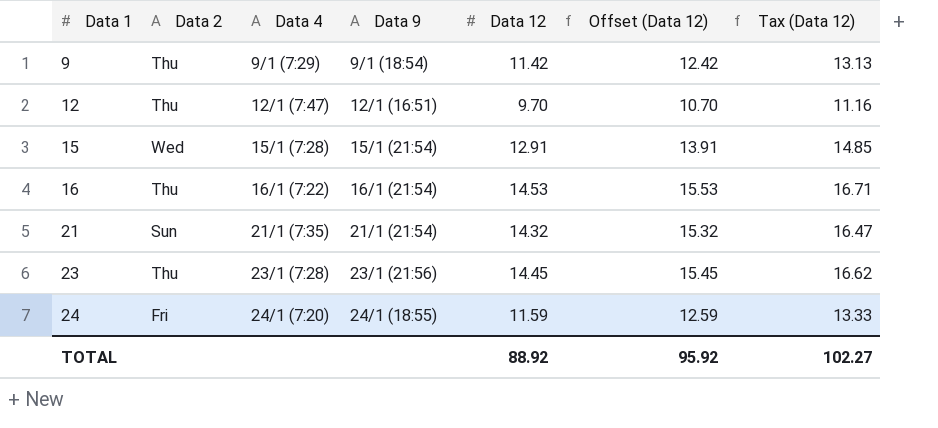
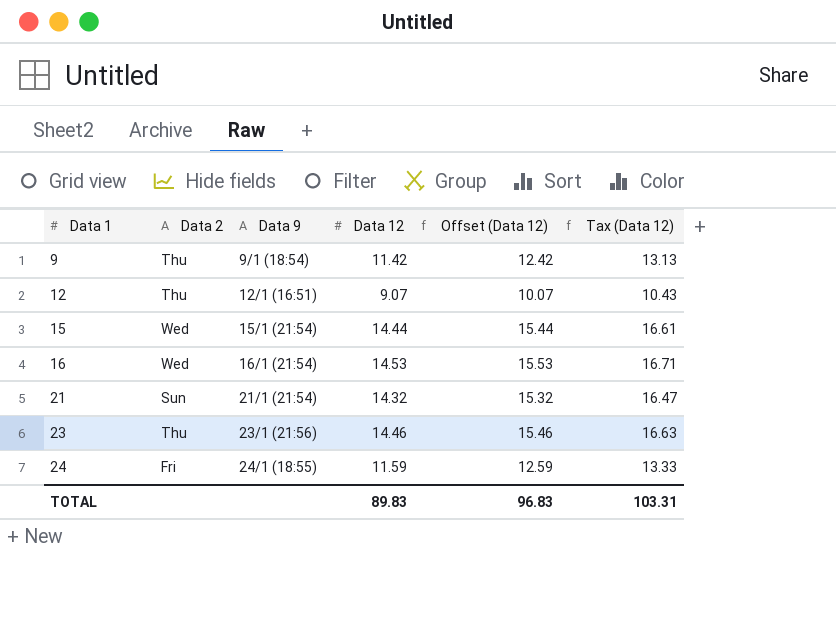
column Data 4 | position: 3 -> none
12 | Data 12: 9.70 -> 9.07
12 | Offset (Data 12): 10.70 -> 10.07
12 | Tax (Data 12): 11.16 -> 10.43
15 | Data 12: 12.91 -> 14.44
15 | Offset (Data 12): 13.91 -> 15.44
15 | Tax (Data 12): 14.85 -> 16.61
16 | Data 2: Thu -> Wed
23 | Data 12: 14.45 -> 14.46
23 | Offset (Data 12): 15.45 -> 15.46
23 | Tax (Data 12): 16.62 -> 16.63
TOTAL | Data 12: 88.92 -> 89.83
TOTAL | Offset (Data 12): 95.92 -> 96.83
TOTAL | Tax (Data 12): 102.27 -> 103.31

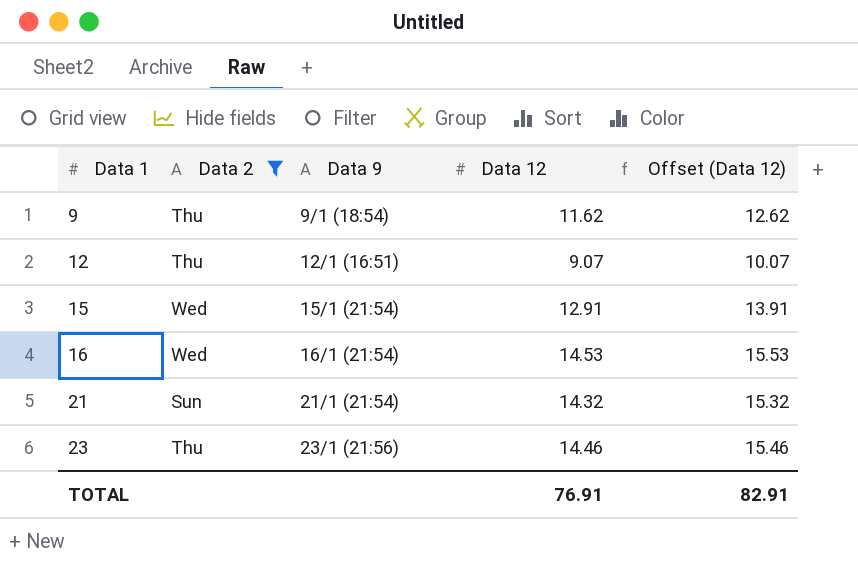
filter: none -> Data 2 != Fri
column Tax (Data 12) | formula: [Data 12] * 1.15 -> none
9 | Data 12: 11.42 -> 11.62
9 | Offset (Data 12): 12.42 -> 12.62
15 | Data 12: 14.44 -> 12.91
15 | Offset (Data 12): 15.44 -> 13.91
TOTAL | Data 12: 89.83 -> 76.91
TOTAL | Offset (Data 12): 96.83 -> 82.91

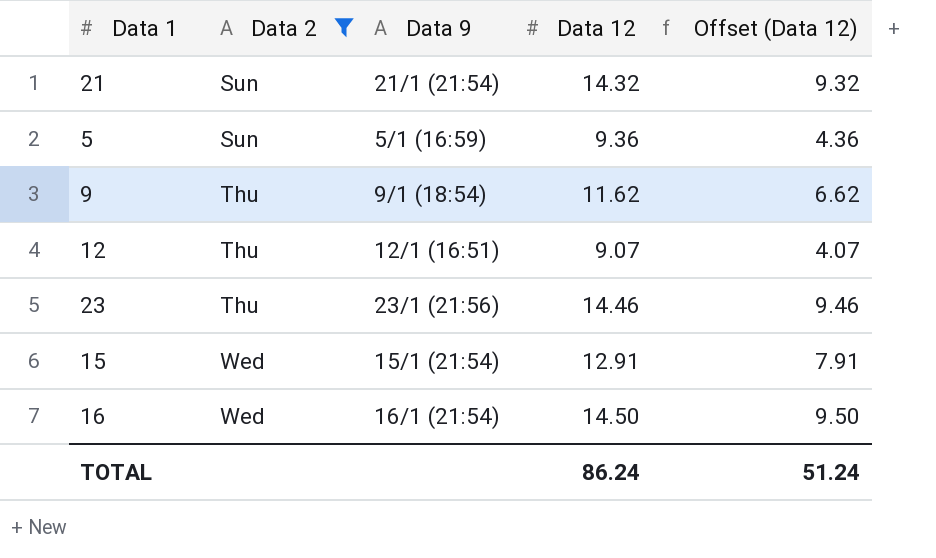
row order: Data 1 ascending -> Data 2 ascending
column Offset (Data 12) | formula: [Data 12] + 1 -> [Data 12] - 5
row 5: none -> Sun | 5/1 (16:59) | 9.36 | 4.36
16 | Data 12: 14.53 -> 14.50
TOTAL | Data 12: 76.91 -> 86.24
TOTAL | Offset (Data 12): 82.91 -> 51.24

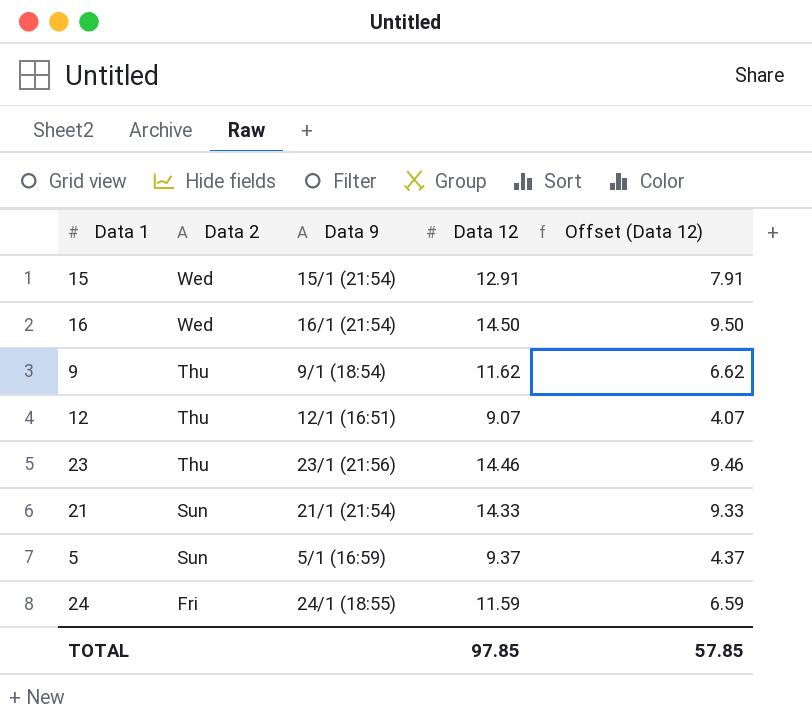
filter: Data 2 != Fri -> none
row order: Data 2 ascending -> Data 2 descending
21 | Data 12: 14.32 -> 14.33
21 | Offset (Data 12): 9.32 -> 9.33
5 | Data 12: 9.36 -> 9.37
5 | Offset (Data 12): 4.36 -> 4.37
TOTAL | Data 12: 86.24 -> 97.85
TOTAL | Offset (Data 12): 51.24 -> 57.85

